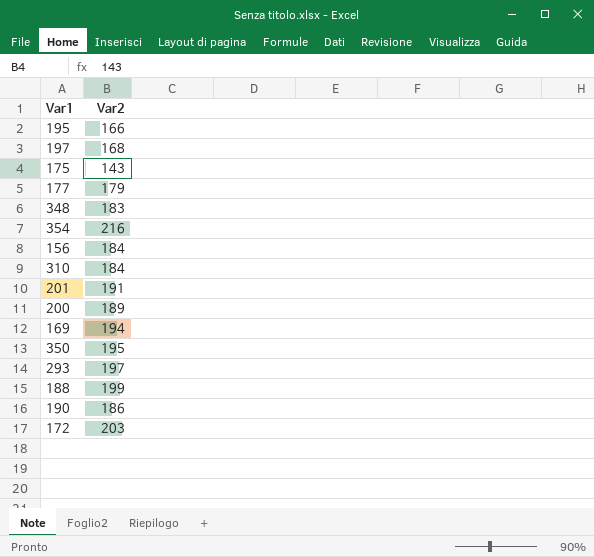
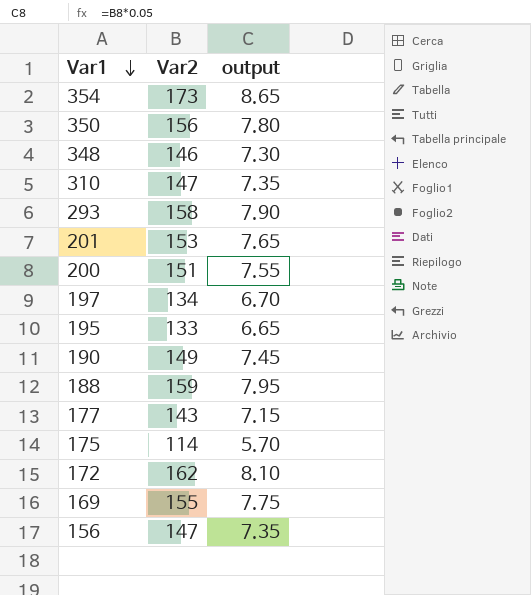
row order: none -> Var1 descending
column output | formula: none -> [Var2] * 0.05
354 | Var2: 216 -> 173
350 | Var2: 195 -> 156
348 | Var2: 183 -> 146
310 | Var2: 184 -> 147
293 | Var2: 197 -> 158
201 | Var2: 191 -> 153
200 | Var2: 189 -> 151
197 | Var2: 168 -> 134
195 | Var2: 166 -> 133
190 | Var2: 186 -> 149
188 | Var2: 199 -> 159
177 | Var2: 179 -> 143
175 | Var2: 143 -> 114
172 | Var2: 203 -> 162
169 | Var2: 194 -> 155
156 | Var2: 184 -> 147

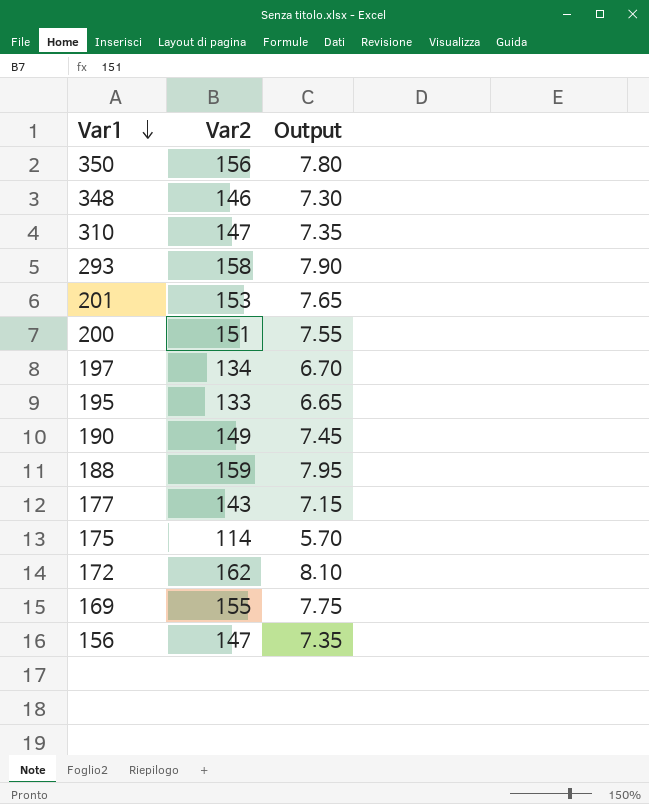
column name: output -> Output
row 354: 173 | 8.65 -> none

